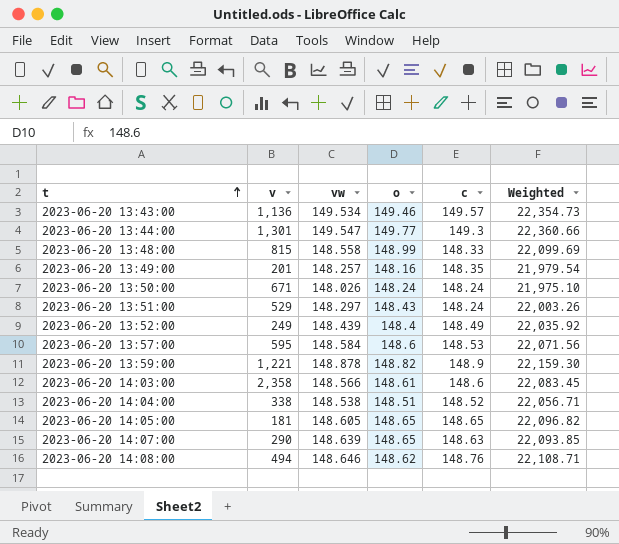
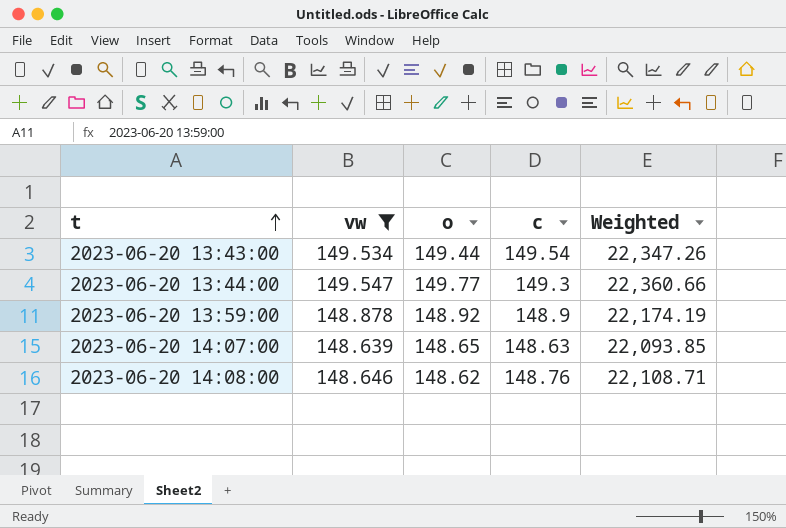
filter: none -> vw >= 148.639
column v | position: 2 -> none
2023-06-20 13:43:00 | o: 149.46 -> 149.44
2023-06-20 13:43:00 | c: 149.57 -> 149.54
2023-06-20 13:43:00 | Weighted: 22,354.73 -> 22,347.26
2023-06-20 13:59:00 | o: 148.82 -> 148.92
2023-06-20 13:59:00 | Weighted: 22,159.30 -> 22,174.19

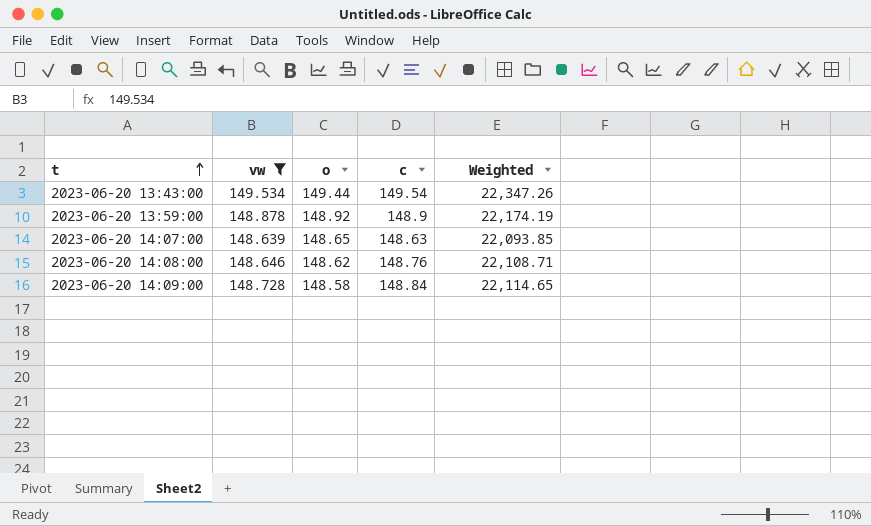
row 2023-06-20 13:44:00: 149.547 | 149.77 | 149.3 | 22,360.66 -> none
row 2023-06-20 14:09:00: none -> 148.728 | 148.58 | 148.84 | 22,114.65

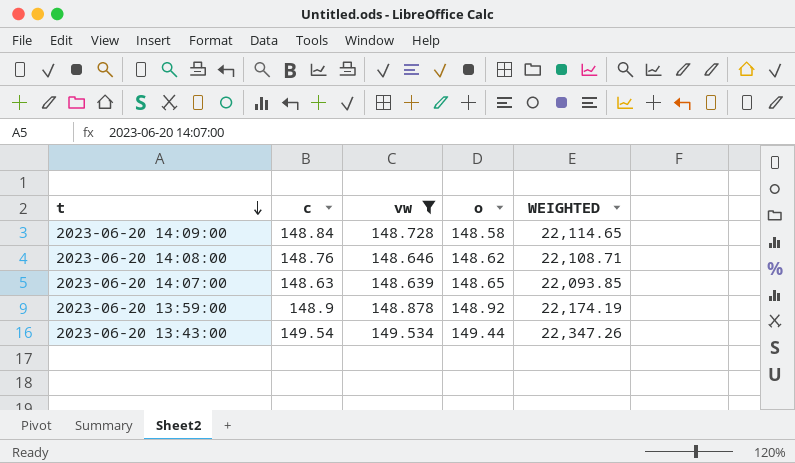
row order: t ascending -> t descending
column c | position: 4 -> 2
column name: Weighted -> WEIGHTED

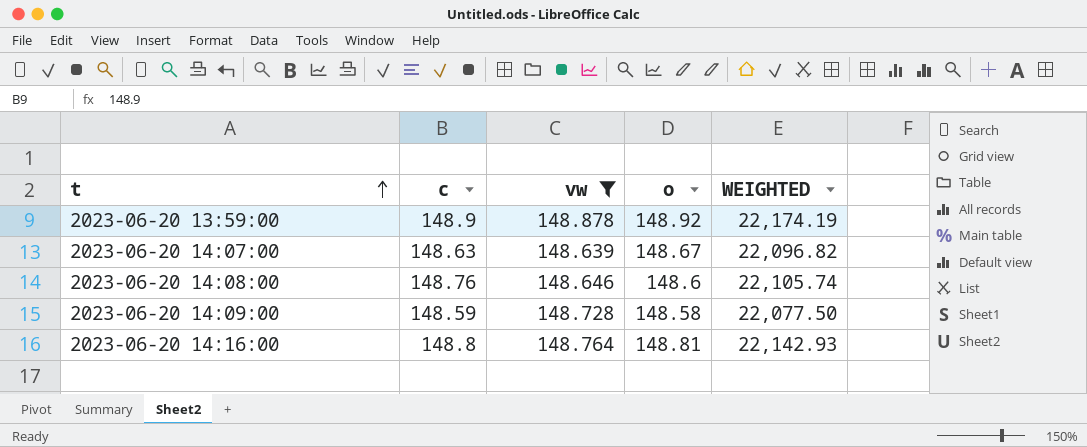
row order: t descending -> t ascending
row 2023-06-20 13:43:00: 149.54 | 149.534 | 149.44 | 22,347.26 -> none
2023-06-20 14:07:00 | o: 148.65 -> 148.67
2023-06-20 14:07:00 | WEIGHTED: 22,093.85 -> 22,096.82
2023-06-20 14:08:00 | o: 148.62 -> 148.6
2023-06-20 14:08:00 | WEIGHTED: 22,108.71 -> 22,105.74
2023-06-20 14:09:00 | c: 148.84 -> 148.59
2023-06-20 14:09:00 | WEIGHTED: 22,114.65 -> 22,077.50
row 2023-06-20 14:16:00: none -> 148.8 | 148.764 | 148.81 | 22,142.93

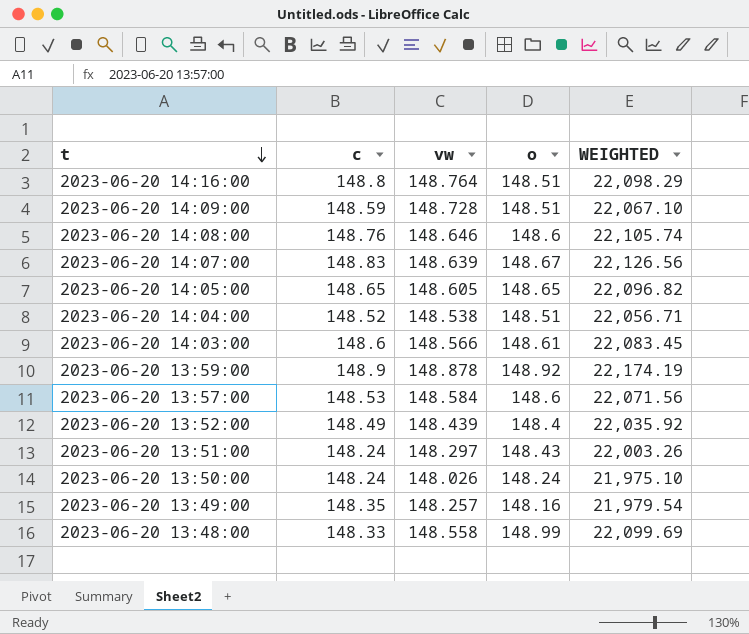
filter: vw >= 148.639 -> none
row order: t ascending -> t descending
2023-06-20 14:16:00 | o: 148.81 -> 148.51
2023-06-20 14:16:00 | WEIGHTED: 22,142.93 -> 22,098.29
2023-06-20 14:09:00 | o: 148.58 -> 148.51
2023-06-20 14:09:00 | WEIGHTED: 22,077.50 -> 22,067.10
2023-06-20 14:07:00 | c: 148.63 -> 148.83
2023-06-20 14:07:00 | WEIGHTED: 22,096.82 -> 22,126.56

